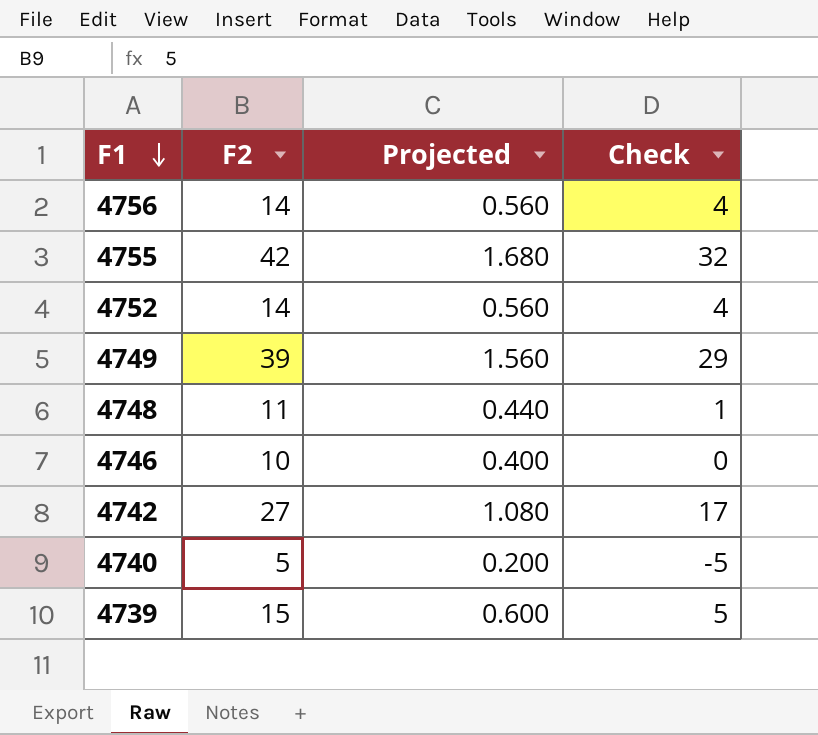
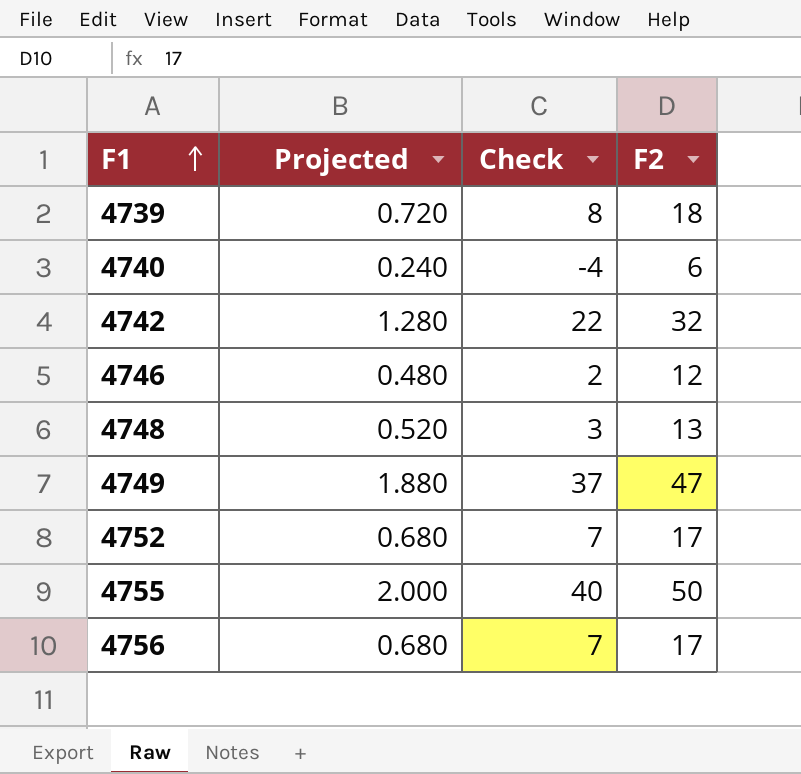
row order: F1 descending -> F1 ascending
column F2 | position: 2 -> 4
4739 | Projected: 0.600 -> 0.720
4739 | Check: 5 -> 8
4739 | F2: 15 -> 18
4740 | Projected: 0.200 -> 0.240
4740 | Check: -5 -> -4
4740 | F2: 5 -> 6
4742 | Projected: 1.080 -> 1.280
4742 | Check: 17 -> 22
4742 | F2: 27 -> 32
4746 | Projected: 0.400 -> 0.480
4746 | Check: 0 -> 2
4746 | F2: 10 -> 12
4748 | Projected: 0.440 -> 0.520
4748 | Check: 1 -> 3
4748 | F2: 11 -> 13
4749 | Projected: 1.560 -> 1.880
4749 | Check: 29 -> 37
4749 | F2: 39 -> 47
4752 | Projected: 0.560 -> 0.680
4752 | Check: 4 -> 7
4752 | F2: 14 -> 17
4755 | Projected: 1.680 -> 2.000
4755 | Check: 32 -> 40
4755 | F2: 42 -> 50
4756 | Projected: 0.560 -> 0.680
4756 | Check: 4 -> 7
4756 | F2: 14 -> 17

